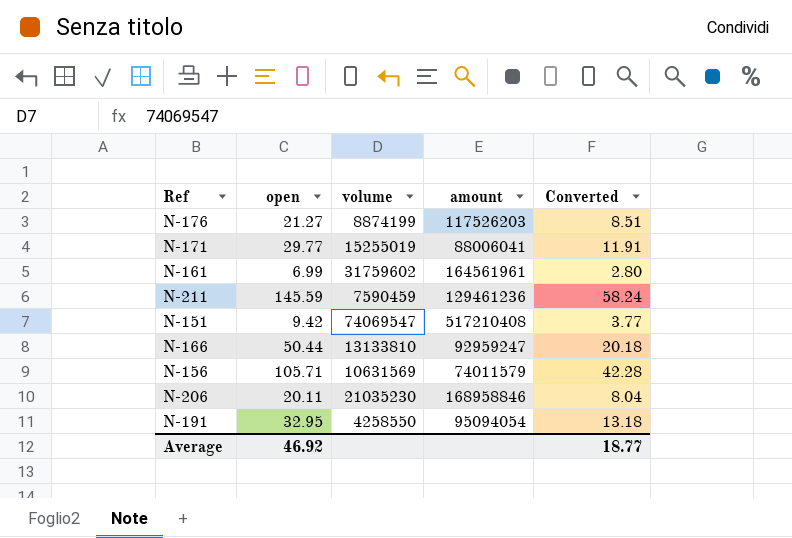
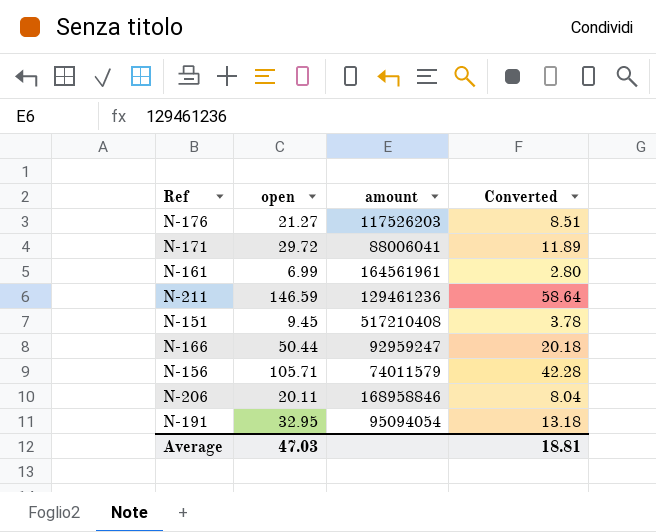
column volume | position: 3 -> none
N-171 | open: 29.77 -> 29.72
N-171 | Converted: 11.91 -> 11.89
N-211 | open: 145.59 -> 146.59
N-211 | Converted: 58.24 -> 58.64
N-151 | open: 9.42 -> 9.45
N-151 | Converted: 3.77 -> 3.78
Average | open: 46.92 -> 47.03
Average | Converted: 18.77 -> 18.81

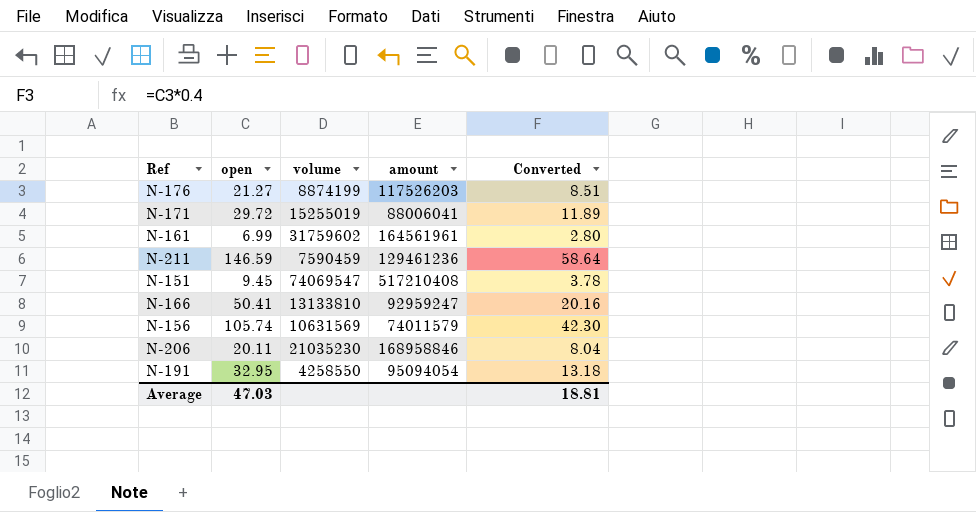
column volume | position: none -> 3
N-166 | open: 50.44 -> 50.41
N-166 | Converted: 20.18 -> 20.16
N-156 | open: 105.71 -> 105.74
N-156 | Converted: 42.28 -> 42.30

